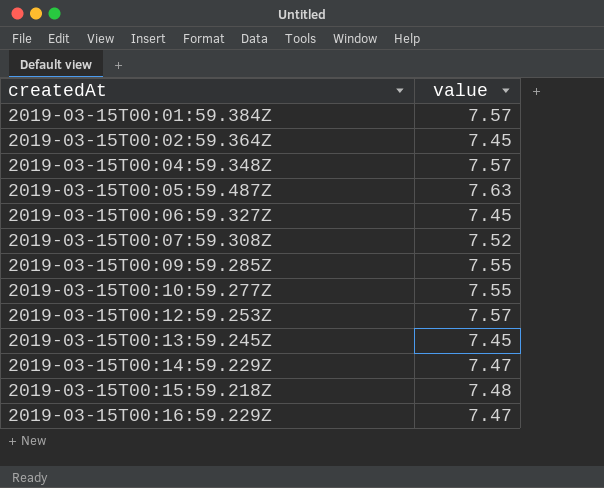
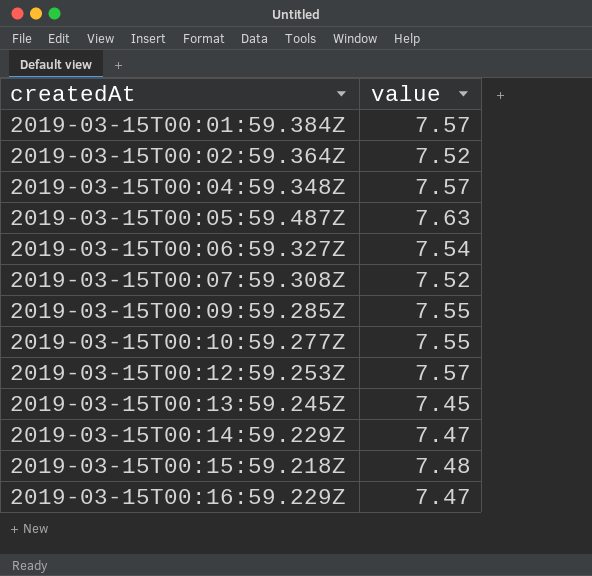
2019-03-15T00:02:59.364Z | value: 7.45 -> 7.52
2019-03-15T00:06:59.327Z | value: 7.45 -> 7.54

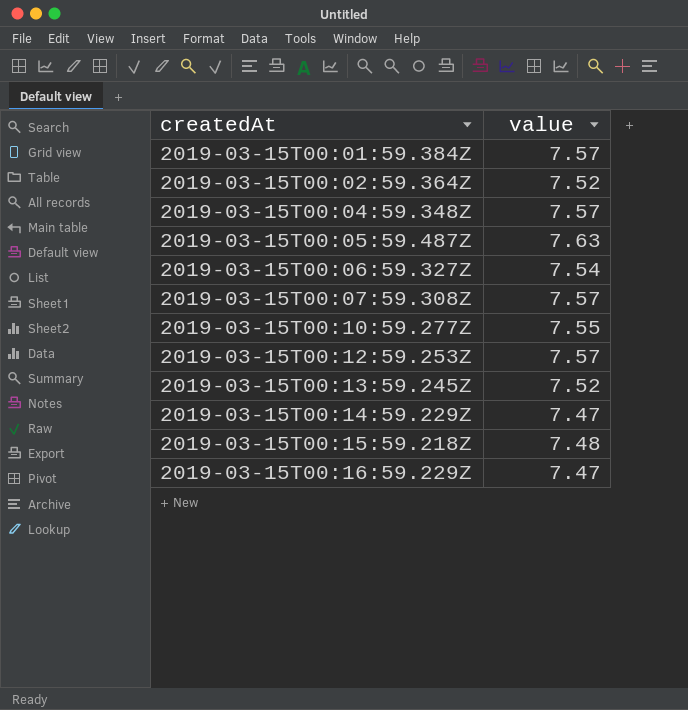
row 2019-03-15T00:09:59.285Z: 7.55 -> none
2019-03-15T00:07:59.308Z | value: 7.52 -> 7.57
2019-03-15T00:13:59.245Z | value: 7.45 -> 7.52

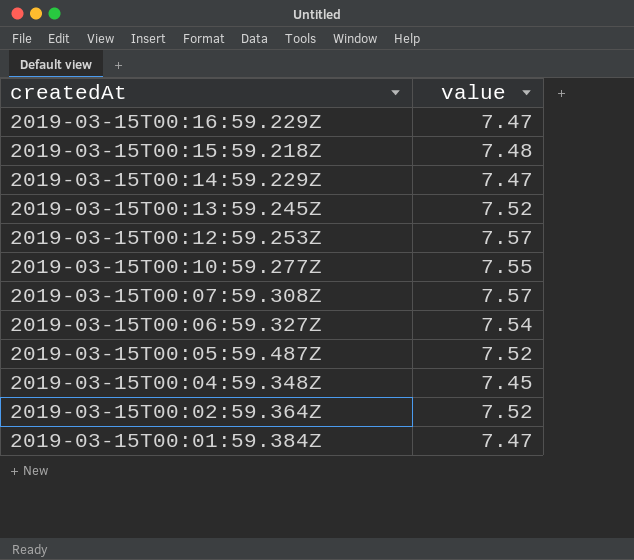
row order: createdAt ascending -> createdAt descending
2019-03-15T00:05:59.487Z | value: 7.63 -> 7.52
2019-03-15T00:04:59.348Z | value: 7.57 -> 7.45
2019-03-15T00:01:59.384Z | value: 7.57 -> 7.47

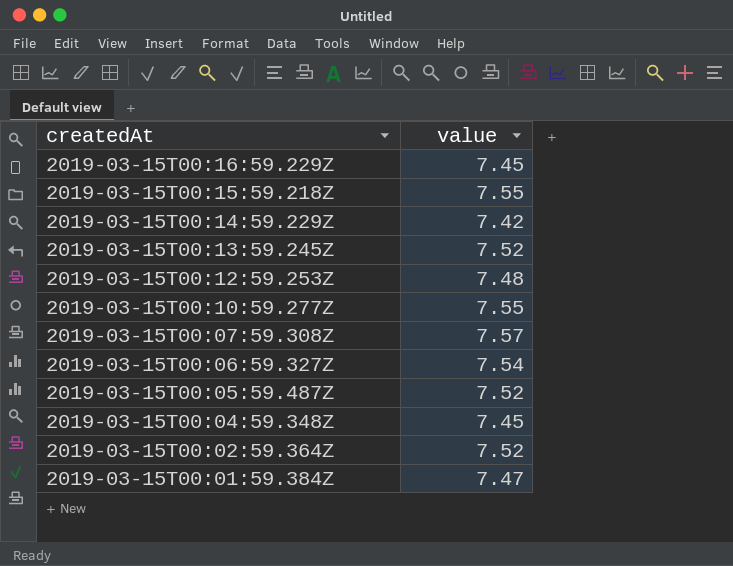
2019-03-15T00:16:59.229Z | value: 7.47 -> 7.45
2019-03-15T00:15:59.218Z | value: 7.48 -> 7.55
2019-03-15T00:14:59.229Z | value: 7.47 -> 7.42
2019-03-15T00:12:59.253Z | value: 7.57 -> 7.48

